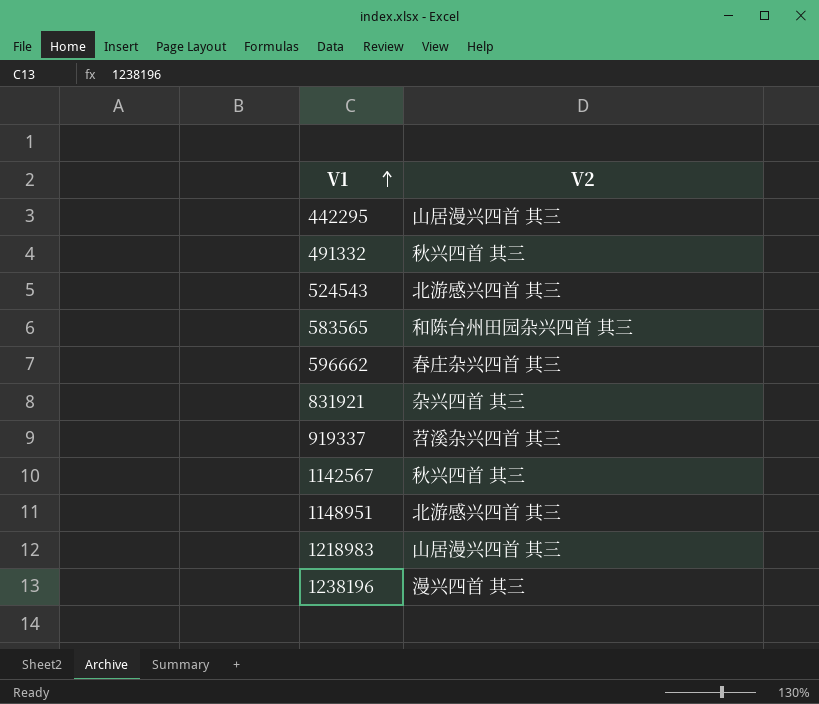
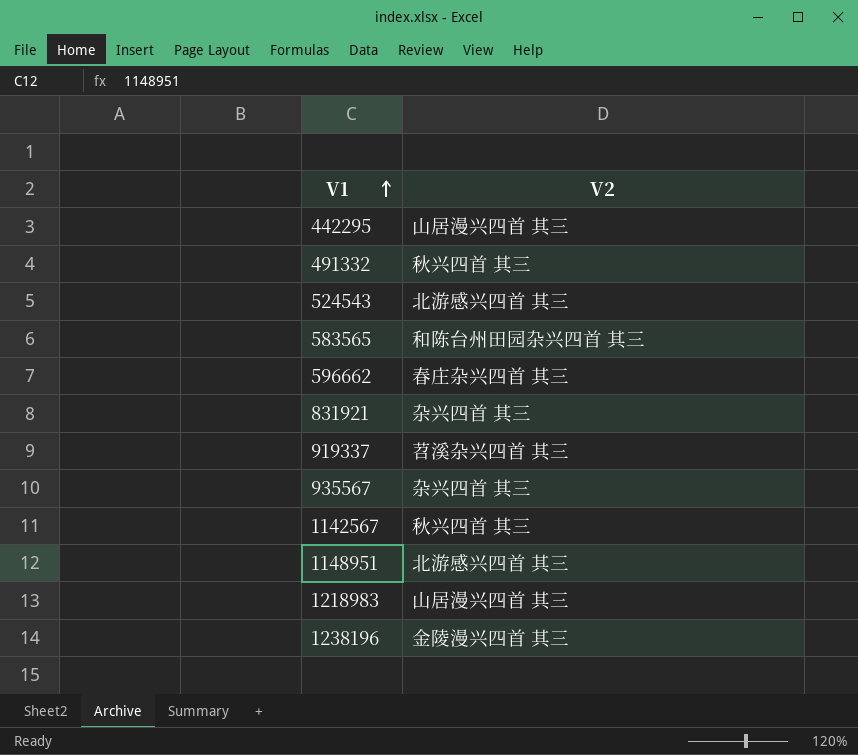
row 935567: none -> 杂兴四首 其三
1238196 | V2: 漫兴四首 其三 -> 金陵漫兴四首 其三

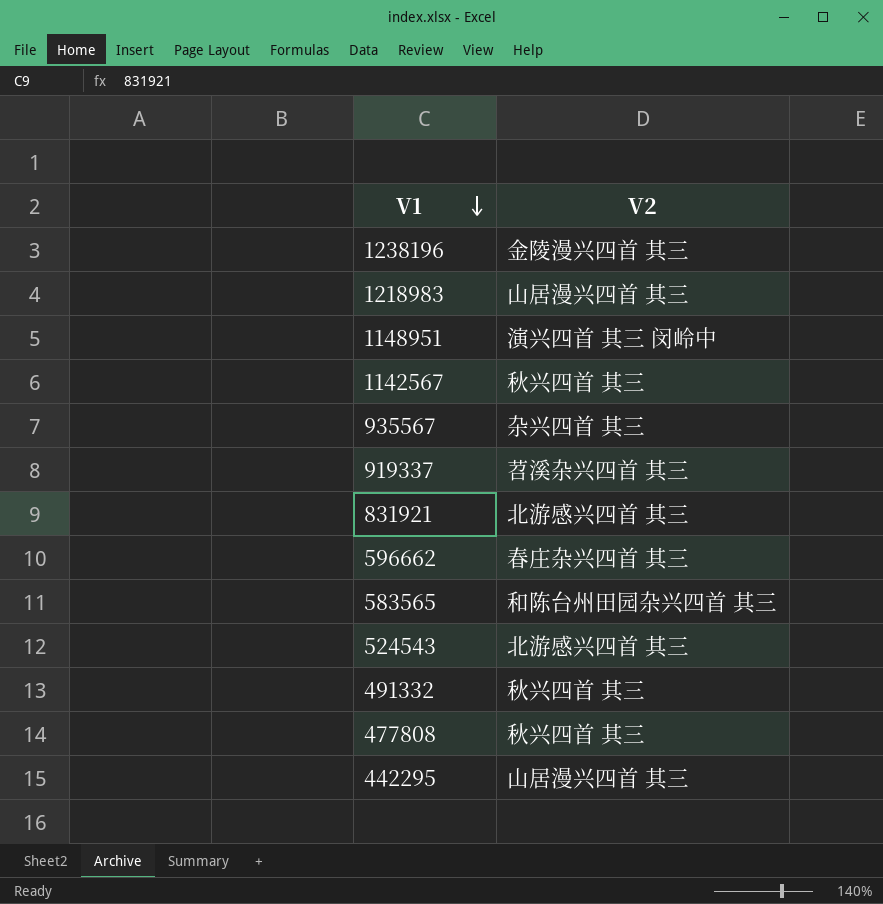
row order: V1 ascending -> V1 descending
1148951 | V2: 北游感兴四首 其三 -> 演兴四首 其三 闵岭中
831921 | V2: 杂兴四首 其三 -> 北游感兴四首 其三
row 477808: none -> 秋兴四首 其三

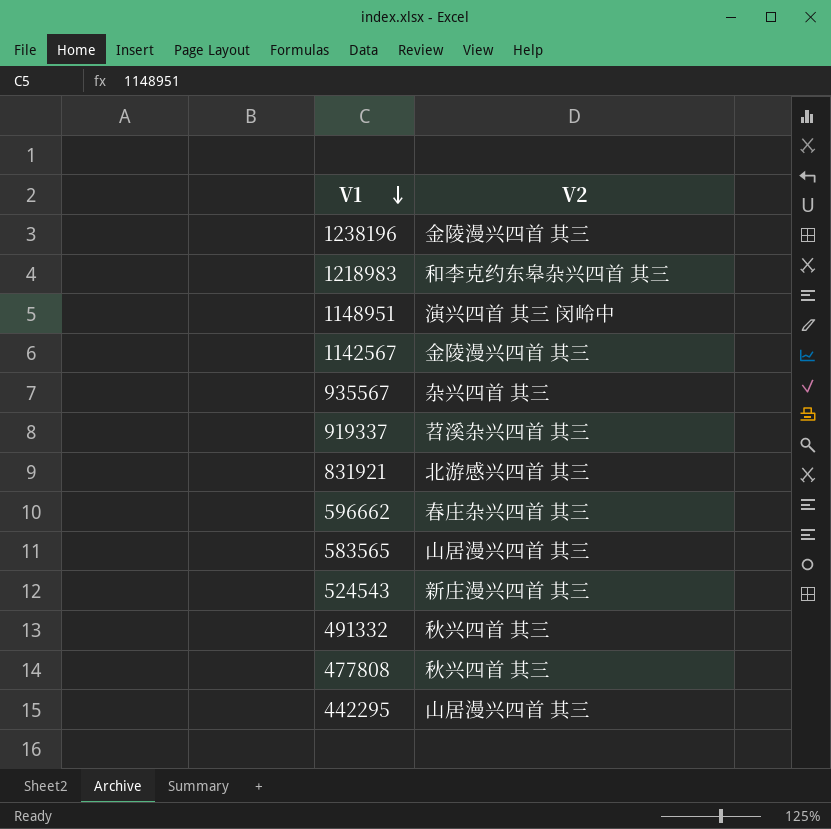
1218983 | V2: 山居漫兴四首 其三 -> 和李克约东皋杂兴四首 其三
1142567 | V2: 秋兴四首 其三 -> 金陵漫兴四首 其三
583565 | V2: 和陈台州田园杂兴四首 其三 -> 山居漫兴四首 其三
524543 | V2: 北游感兴四首 其三 -> 新庄漫兴四首 其三

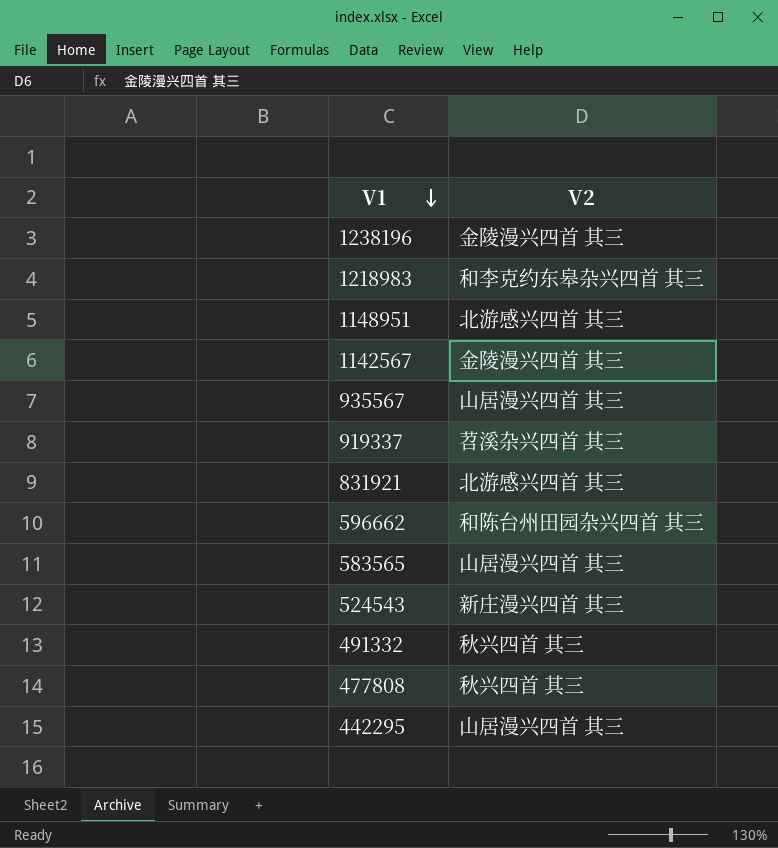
1148951 | V2: 演兴四首 其三 闵岭中 -> 北游感兴四首 其三
935567 | V2: 杂兴四首 其三 -> 山居漫兴四首 其三
596662 | V2: 春庄杂兴四首 其三 -> 和陈台州田园杂兴四首 其三

